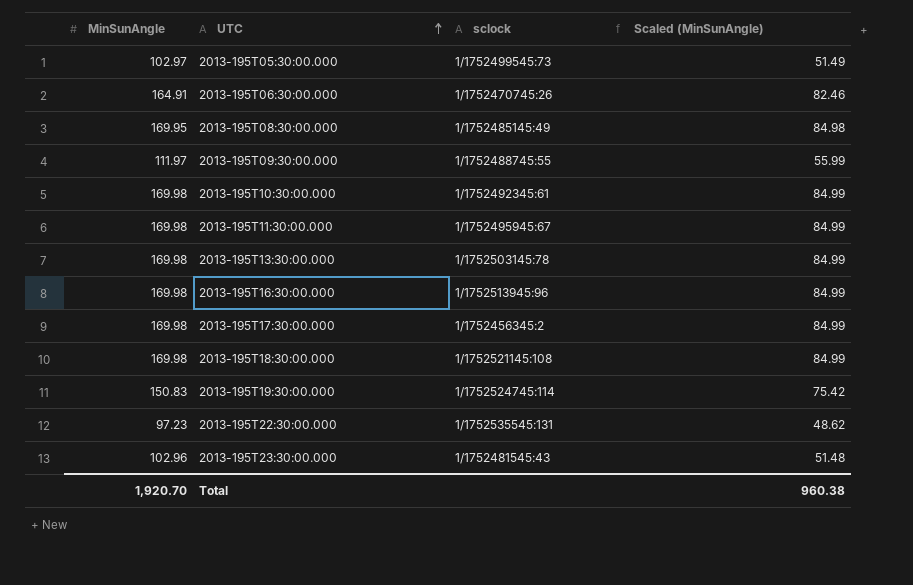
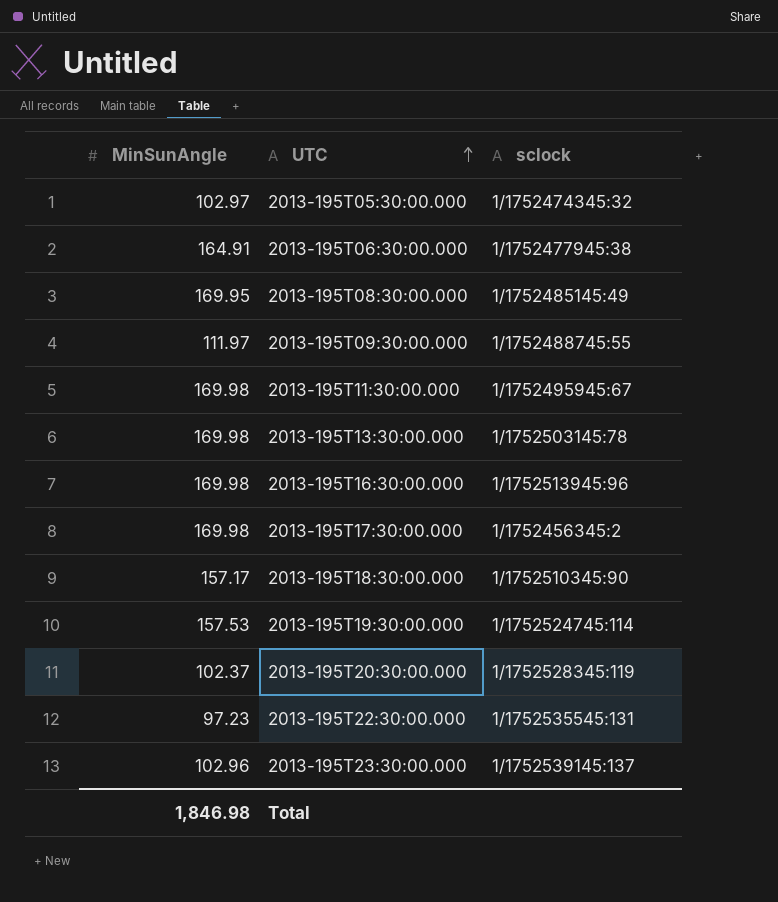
column Scaled (MinSunAngle) | formula: [MinSunAngle] * 0.5 -> none
row 2013-195T10:30:00.000: 169.98 | 1/1752492345:61 | 84.99 -> none
2013-195T05:30:00.000 | sclock: 1/1752499545:73 -> 1/1752474345:32
2013-195T06:30:00.000 | sclock: 1/1752470745:26 -> 1/1752477945:38
2013-195T18:30:00.000 | MinSunAngle: 169.98 -> 157.17
2013-195T18:30:00.000 | sclock: 1/1752521145:108 -> 1/1752510345:90
2013-195T19:30:00.000 | MinSunAngle: 150.83 -> 157.53
row 2013-195T20:30:00.000: none -> 102.37 | 1/1752528345:119
2013-195T23:30:00.000 | sclock: 1/1752481545:43 -> 1/1752539145:137
Total | MinSunAngle: 1,920.70 -> 1,846.98

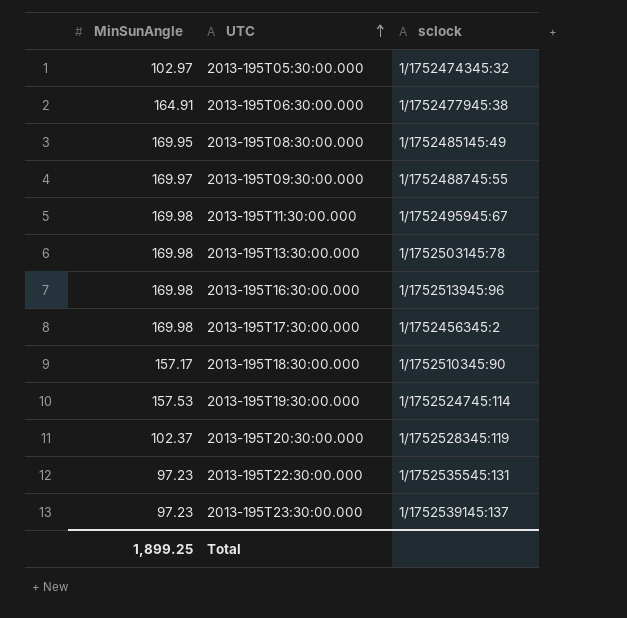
2013-195T09:30:00.000 | MinSunAngle: 111.97 -> 169.97
2013-195T23:30:00.000 | MinSunAngle: 102.96 -> 97.23
Total | MinSunAngle: 1,846.98 -> 1,899.25

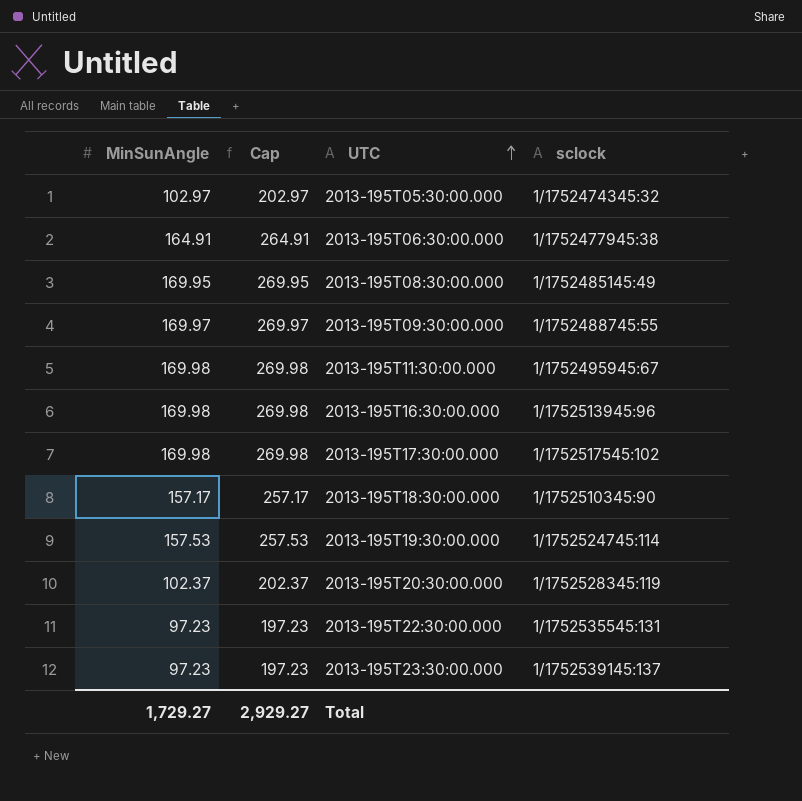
column Cap | formula: none -> [MinSunAngle] + 100
row 2013-195T13:30:00.000: 169.98 | 1/1752503145:78 -> none
2013-195T17:30:00.000 | sclock: 1/1752456345:2 -> 1/1752517545:102
Total | MinSunAngle: 1,899.25 -> 1,729.27

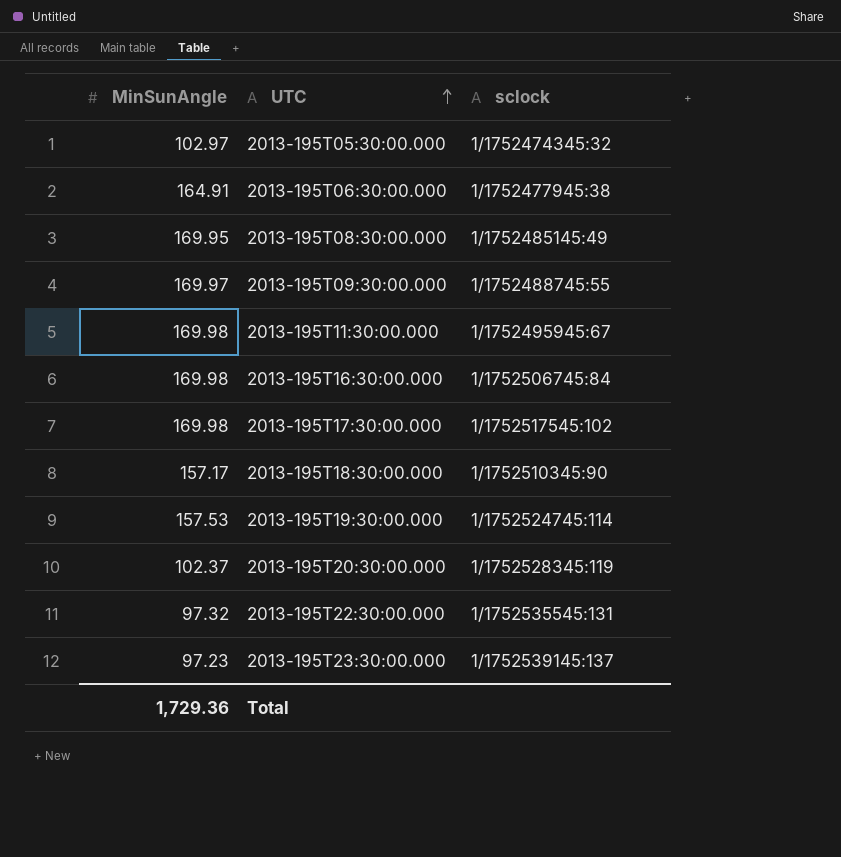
column Cap | formula: [MinSunAngle] + 100 -> none
2013-195T16:30:00.000 | sclock: 1/1752513945:96 -> 1/1752506745:84
2013-195T22:30:00.000 | MinSunAngle: 97.23 -> 97.32
Total | MinSunAngle: 1,729.27 -> 1,729.36

